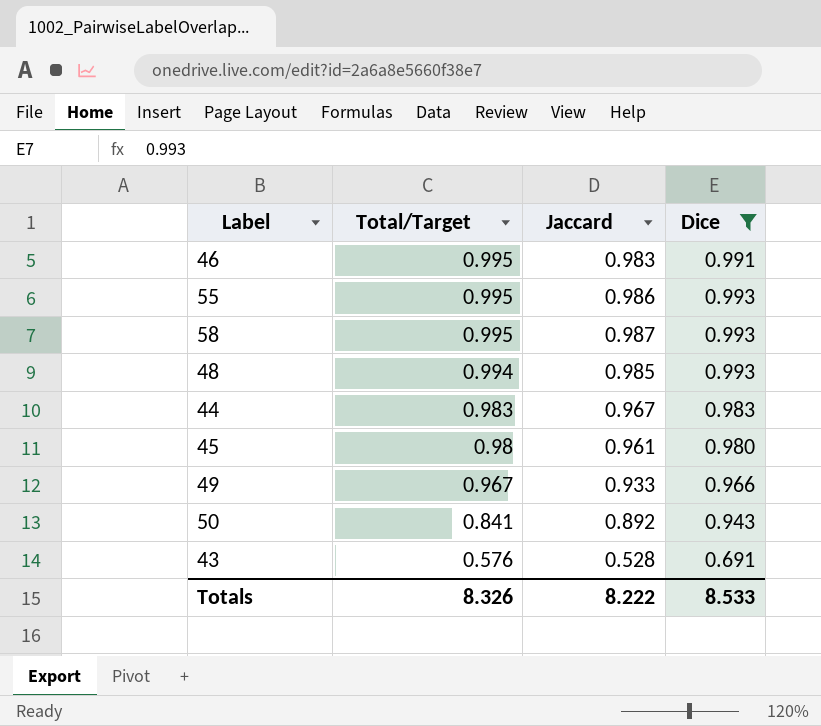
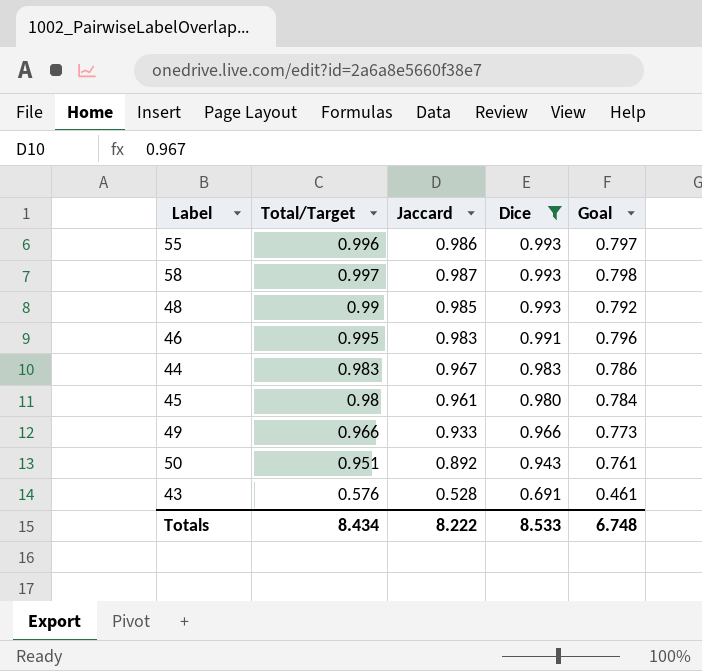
row order: Total/Target descending -> Dice descending
column Goal | formula: none -> [Total/Target] * 0.8
55 | Total/Target: 0.995 -> 0.996
58 | Total/Target: 0.995 -> 0.997
48 | Total/Target: 0.994 -> 0.99
49 | Total/Target: 0.967 -> 0.966
50 | Total/Target: 0.841 -> 0.951
Totals | Total/Target: 8.326 -> 8.434

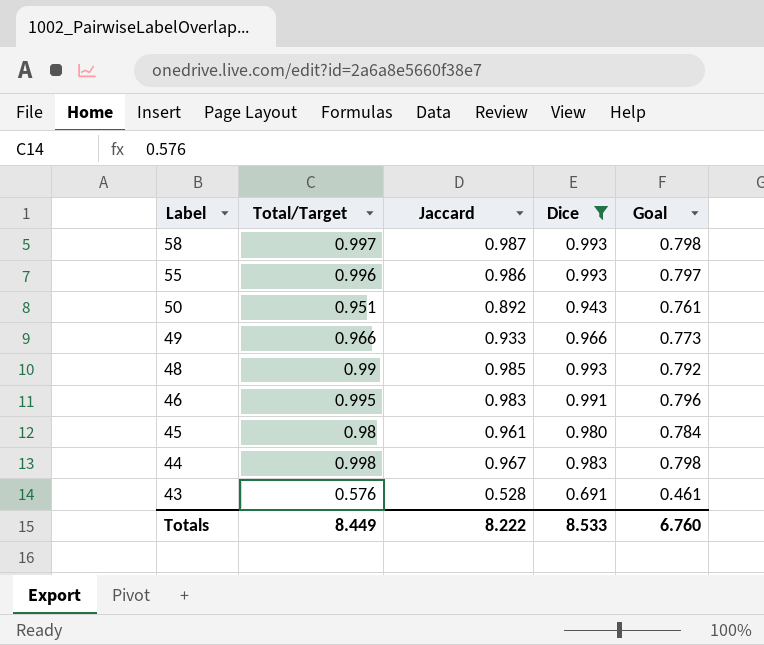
row order: Dice descending -> Label descending
44 | Total/Target: 0.983 -> 0.998
44 | Goal: 0.786 -> 0.798
Totals | Total/Target: 8.434 -> 8.449
Totals | Goal: 6.748 -> 6.760

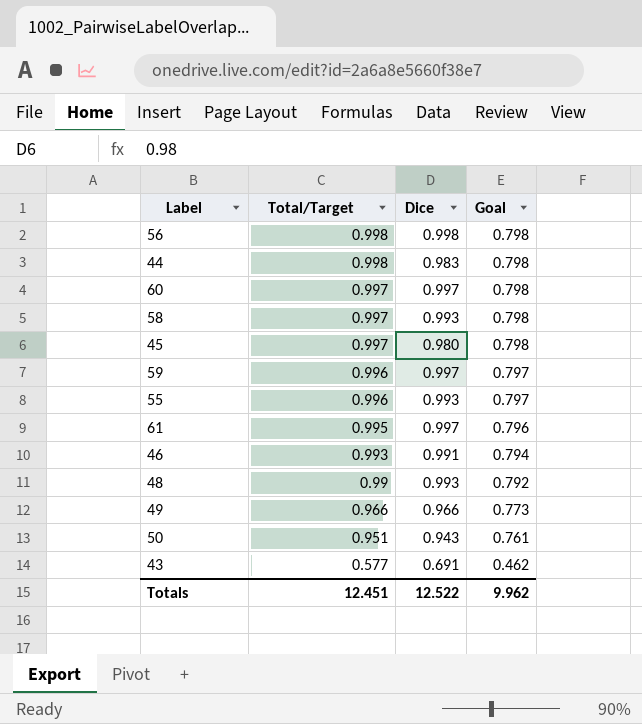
filter: Dice <= 0.993 -> none
row order: Label descending -> Total/Target descending
column Jaccard | position: 3 -> none
45 | Total/Target: 0.98 -> 0.997
45 | Goal: 0.784 -> 0.798
46 | Total/Target: 0.995 -> 0.993
46 | Goal: 0.796 -> 0.794
43 | Total/Target: 0.576 -> 0.577
43 | Goal: 0.461 -> 0.462
Totals | Total/Target: 8.449 -> 12.451
Totals | Dice: 8.533 -> 12.522
Totals | Goal: 6.760 -> 9.962

